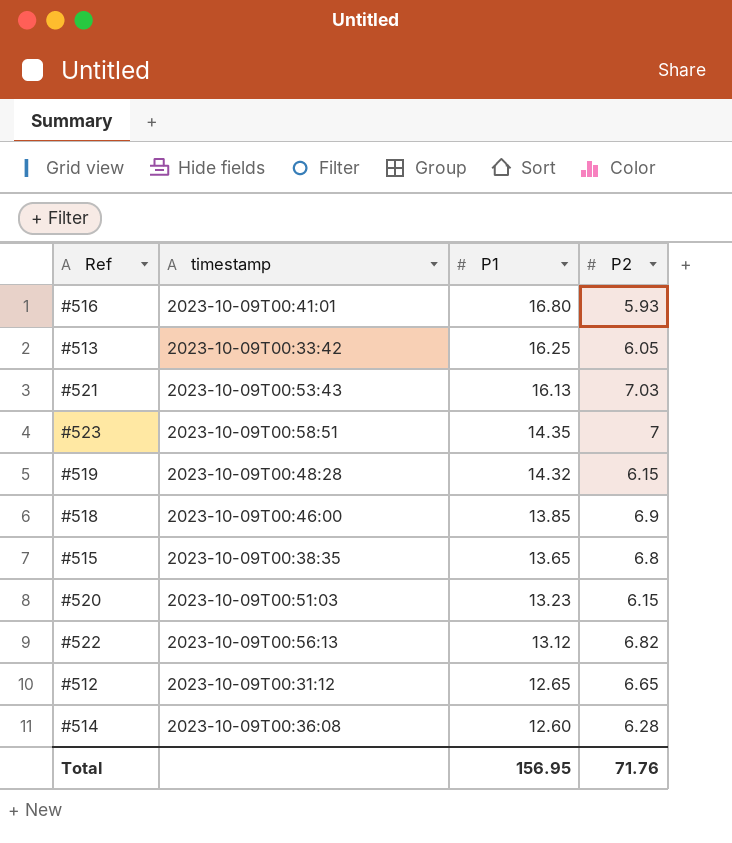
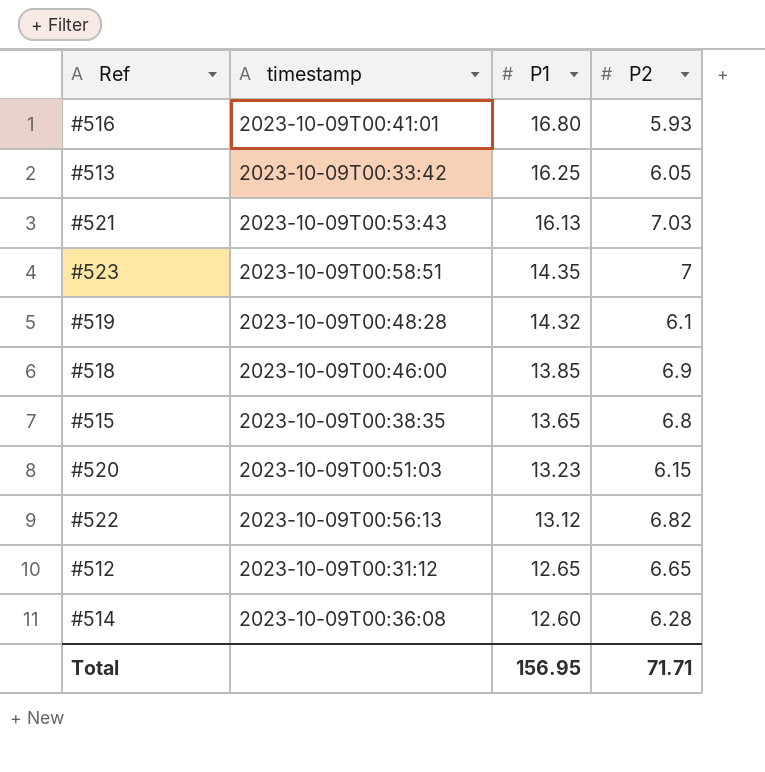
#519 | P2: 6.15 -> 6.1
Total | P2: 71.76 -> 71.71

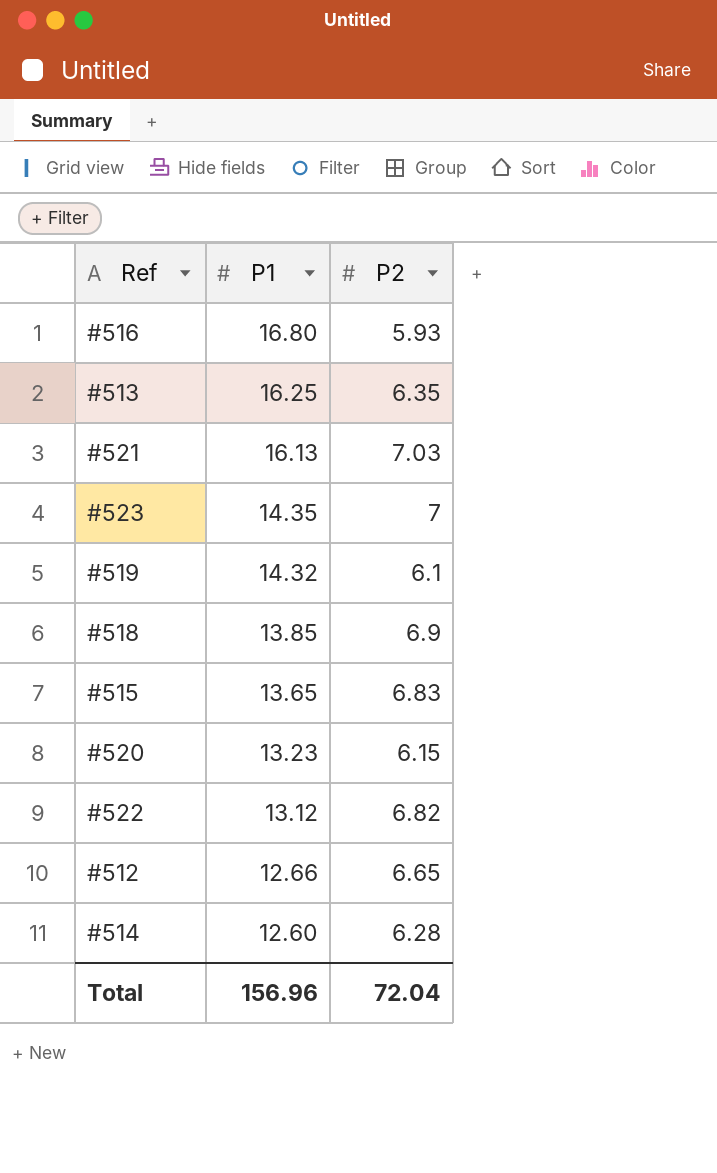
column timestamp | position: 2 -> none
#513 | P2: 6.05 -> 6.35
#515 | P2: 6.8 -> 6.83
#512 | P1: 12.65 -> 12.66
Total | P1: 156.95 -> 156.96
Total | P2: 71.71 -> 72.04

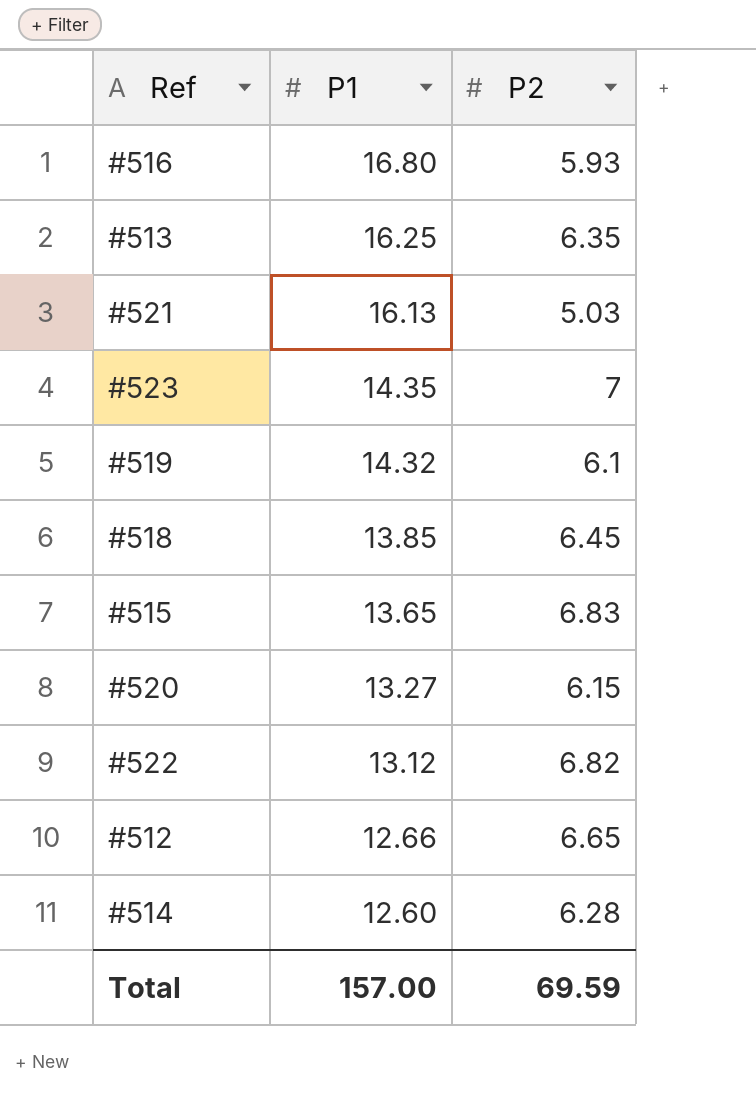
#521 | P2: 7.03 -> 5.03
#518 | P2: 6.9 -> 6.45
#520 | P1: 13.23 -> 13.27
Total | P1: 156.96 -> 157.00
Total | P2: 72.04 -> 69.59

